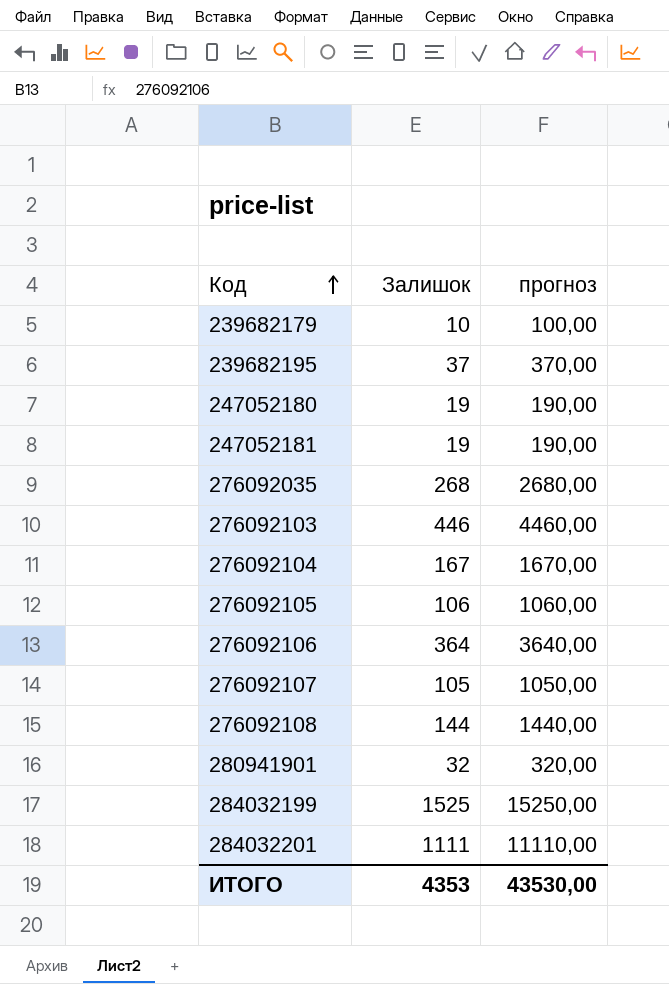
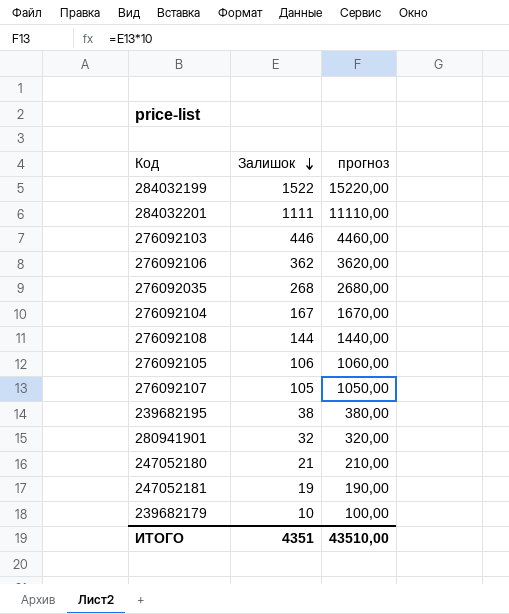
row order: Код ascending -> Залишок descending
284032199 | Залишок: 1525 -> 1522
284032199 | прогноз: 15250,00 -> 15220,00
276092106 | Залишок: 364 -> 362
276092106 | прогноз: 3640,00 -> 3620,00
239682195 | Залишок: 37 -> 38
239682195 | прогноз: 370,00 -> 380,00
247052180 | Залишок: 19 -> 21
247052180 | прогноз: 190,00 -> 210,00
ИТОГО | Залишок: 4353 -> 4351
ИТОГО | прогноз: 43530,00 -> 43510,00

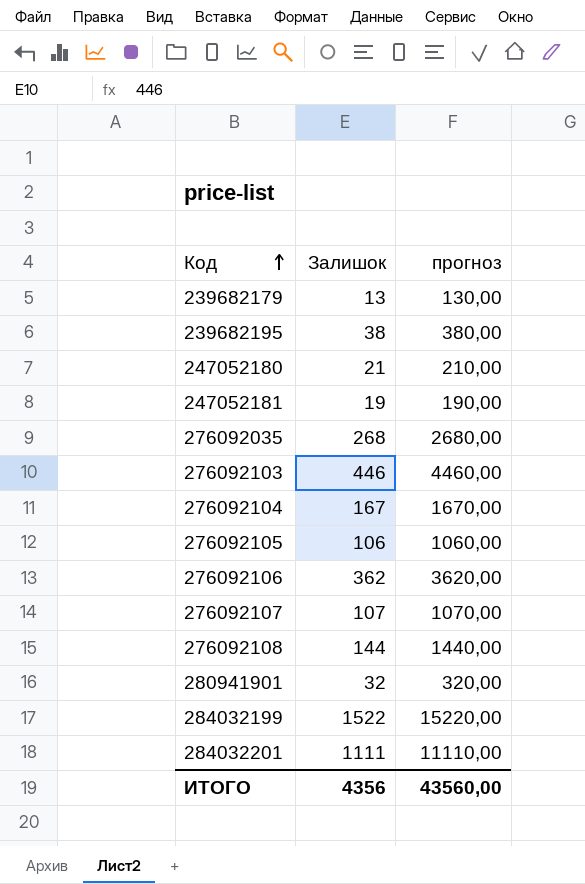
row order: Залишок descending -> Код ascending
239682179 | Залишок: 10 -> 13
239682179 | прогноз: 100,00 -> 130,00
276092107 | Залишок: 105 -> 107
276092107 | прогноз: 1050,00 -> 1070,00
ИТОГО | Залишок: 4351 -> 4356
ИТОГО | прогноз: 43510,00 -> 43560,00

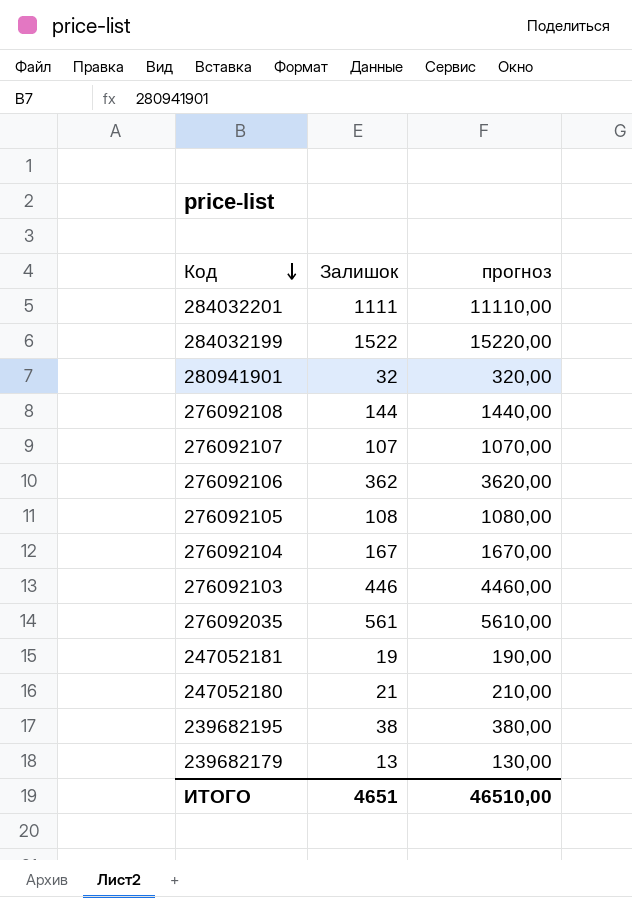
row order: Код ascending -> Код descending
276092105 | Залишок: 106 -> 108
276092105 | прогноз: 1060,00 -> 1080,00
276092035 | Залишок: 268 -> 561
276092035 | прогноз: 2680,00 -> 5610,00
ИТОГО | Залишок: 4356 -> 4651
ИТОГО | прогноз: 43560,00 -> 46510,00

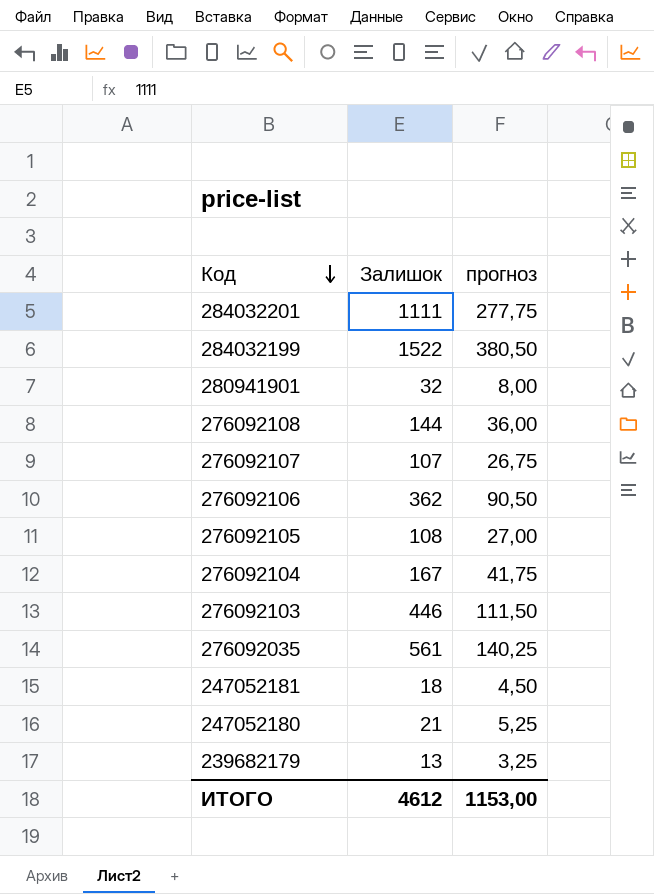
column прогноз | formula: [Залишок] * 10 -> [Залишок] * 0,25
row 239682195: 38 | 380,00 -> none
247052181 | Залишок: 19 -> 18
ИТОГО | Залишок: 4651 -> 4612
ИТОГО | прогноз: 46510,00 -> 1153,00

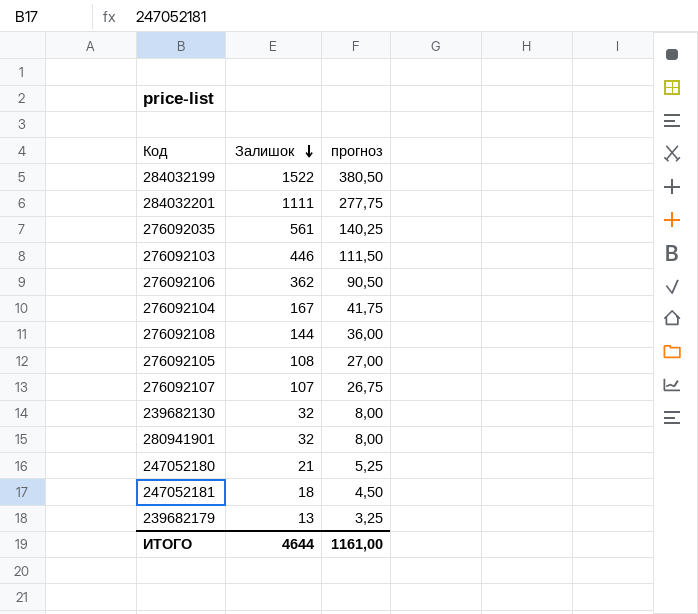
row order: Код descending -> Залишок descending
row 239682130: none -> 32 | 8,00
ИТОГО | Залишок: 4612 -> 4644
ИТОГО | прогноз: 1153,00 -> 1161,00

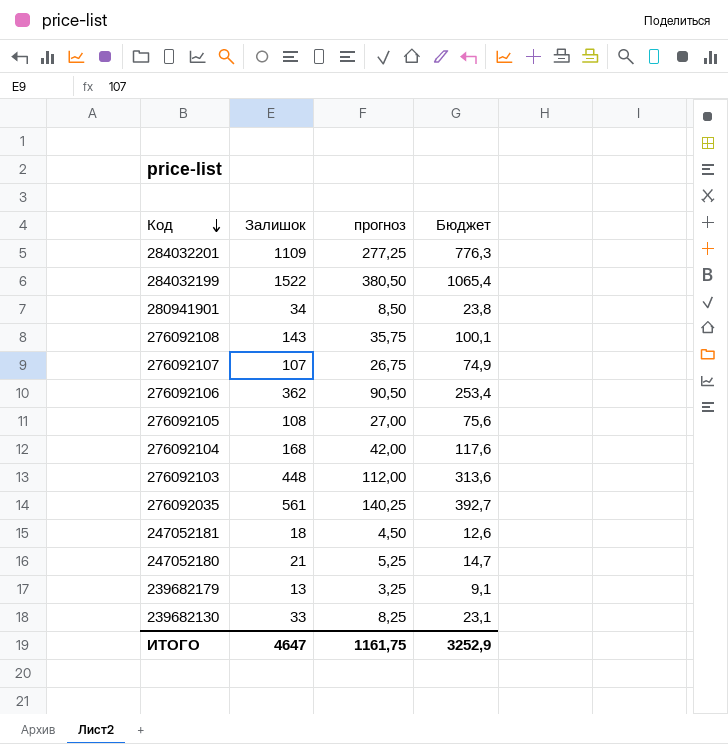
row order: Залишок descending -> Код descending
column Бюджет | formula: none -> [Залишок] * 0,7
284032201 | Залишок: 1111 -> 1109
284032201 | прогноз: 277,75 -> 277,25
280941901 | Залишок: 32 -> 34
280941901 | прогноз: 8,00 -> 8,50
276092108 | Залишок: 144 -> 143
276092108 | прогноз: 36,00 -> 35,75
276092104 | Залишок: 167 -> 168
276092104 | прогноз: 41,75 -> 42,00
276092103 | Залишок: 446 -> 448
276092103 | прогноз: 111,50 -> 112,00
239682130 | Залишок: 32 -> 33
239682130 | прогноз: 8,00 -> 8,25
ИТОГО | Залишок: 4644 -> 4647
ИТОГО | прогноз: 1161,00 -> 1161,75

